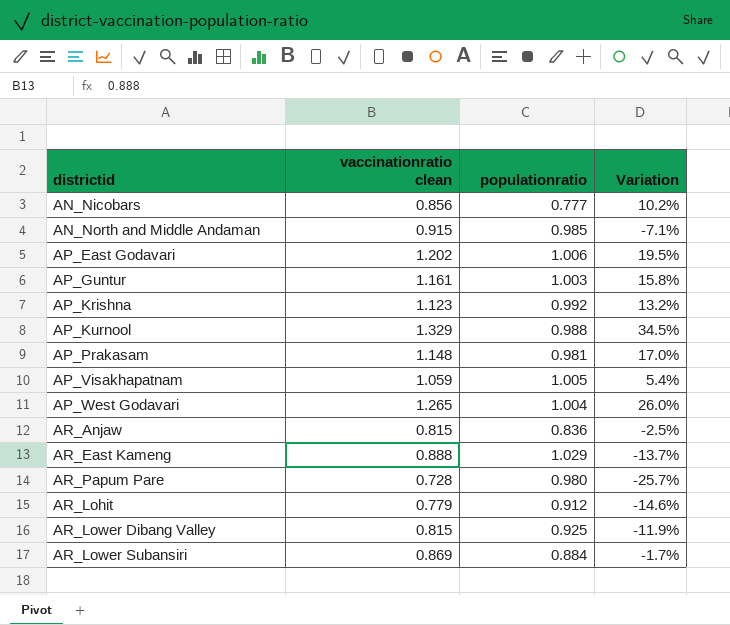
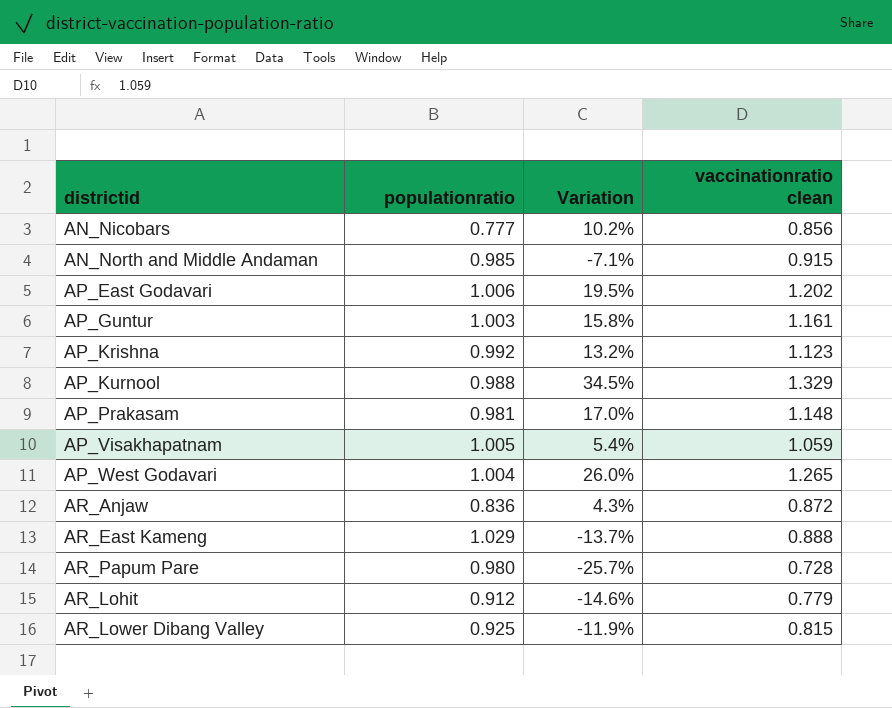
column vaccinationratio clean | position: 2 -> 4
row AR_Lower Subansiri: 0.869 | 0.884 | -1.7% -> none
AR_Anjaw | Variation: -2.5% -> 4.3%
AR_Anjaw | vaccinationratio clean: 0.815 -> 0.872

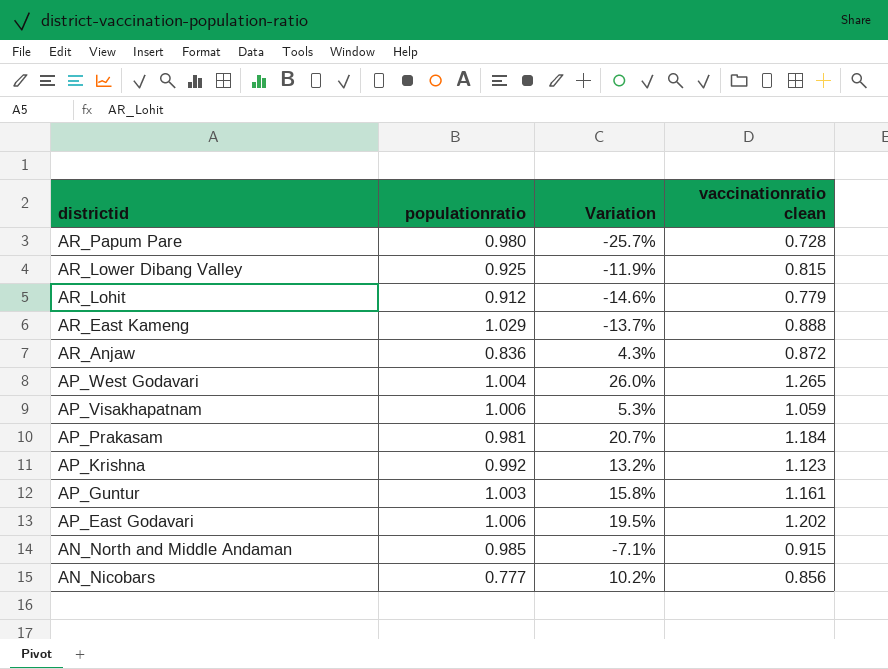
row order: none -> districtid descending
row AP_Kurnool: 0.988 | 34.5% | 1.329 -> none
AP_Visakhapatnam | populationratio: 1.005 -> 1.006
AP_Visakhapatnam | Variation: 5.4% -> 5.3%
AP_Prakasam | Variation: 17.0% -> 20.7%
AP_Prakasam | vaccinationratio clean: 1.148 -> 1.184

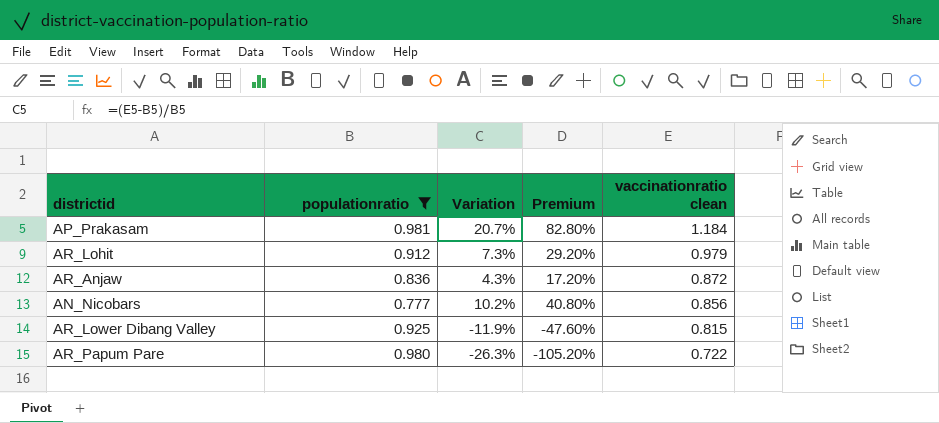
filter: none -> populationratio <= 0.981
row order: districtid descending -> vaccinationratio clean descending
column Premium | formula: none -> [Variation] * 4
AR_Lohit | Variation: -14.6% -> 7.3%
AR_Lohit | vaccinationratio clean: 0.779 -> 0.979
AR_Papum Pare | Variation: -25.7% -> -26.3%
AR_Papum Pare | vaccinationratio clean: 0.728 -> 0.722

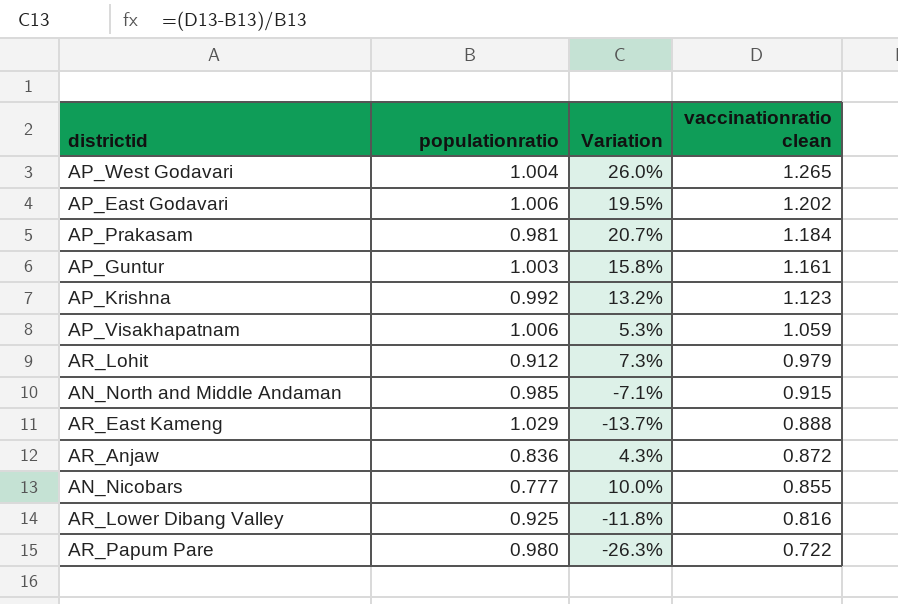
filter: populationratio <= 0.981 -> none
column Premium | formula: [Variation] * 4 -> none
AN_Nicobars | Variation: 10.2% -> 10.0%
AN_Nicobars | vaccinationratio clean: 0.856 -> 0.855
AR_Lower Dibang Valley | Variation: -11.9% -> -11.8%
AR_Lower Dibang Valley | vaccinationratio clean: 0.815 -> 0.816

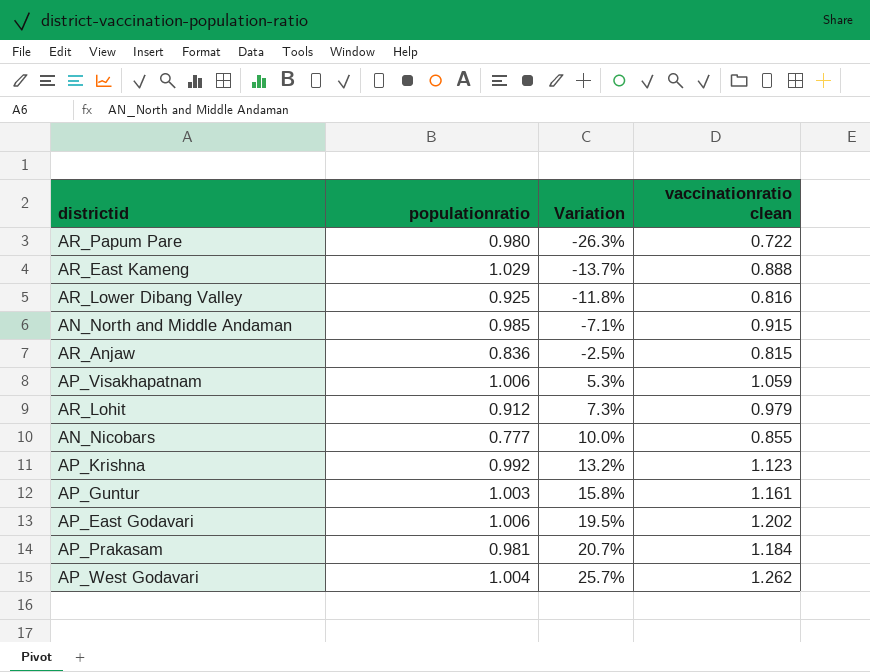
row order: vaccinationratio clean descending -> Variation ascending
AR_Anjaw | Variation: 4.3% -> -2.5%
AR_Anjaw | vaccinationratio clean: 0.872 -> 0.815
AP_West Godavari | Variation: 26.0% -> 25.7%
AP_West Godavari | vaccinationratio clean: 1.265 -> 1.262

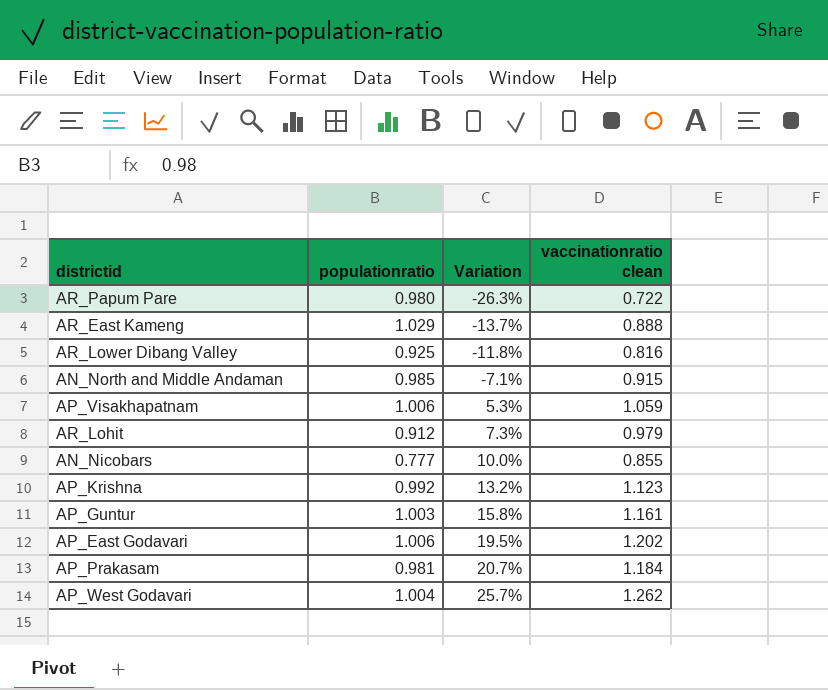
row AR_Anjaw: 0.836 | -2.5% | 0.815 -> none

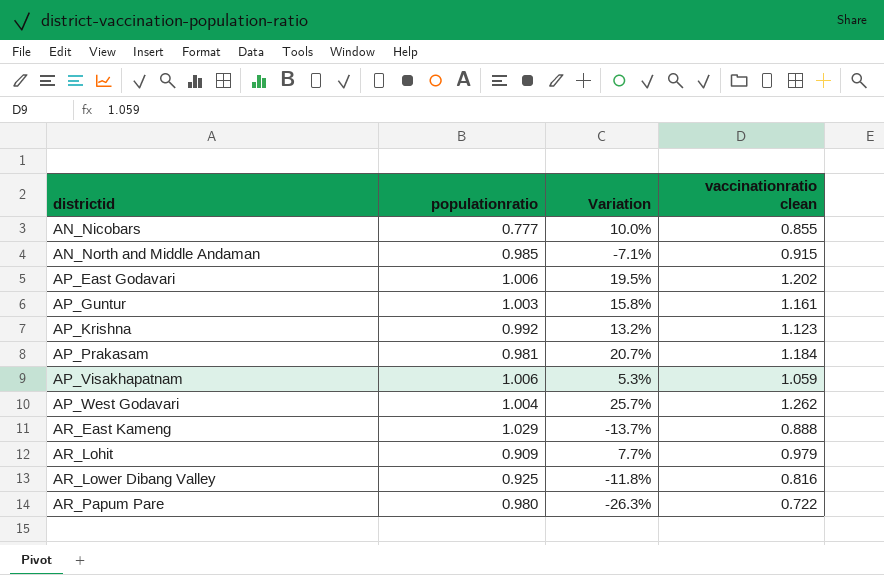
row order: Variation ascending -> districtid ascending
AR_Lohit | populationratio: 0.912 -> 0.909
AR_Lohit | Variation: 7.3% -> 7.7%

